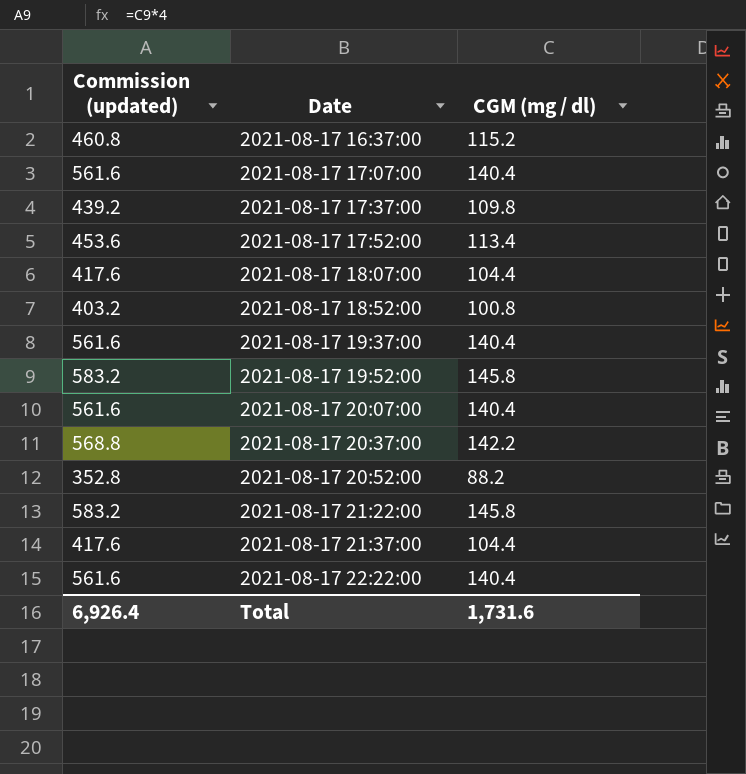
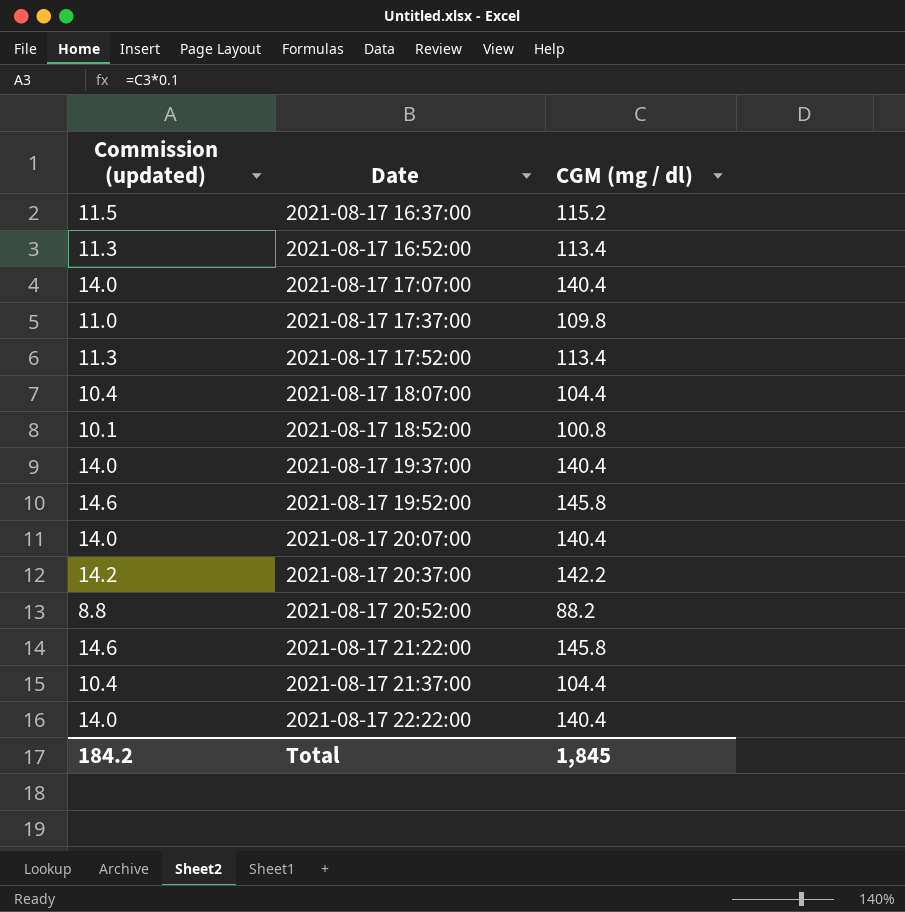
column Commission (updated) | formula: [CGM (mg / dl)] * 4 -> [CGM (mg / dl)] * 0.1
row 2021-08-17 16:52:00: none -> 11.3 | 113.4
Total | Commission (updated): 6,926.4 -> 184.2
Total | CGM (mg / dl): 1,731.6 -> 1,845

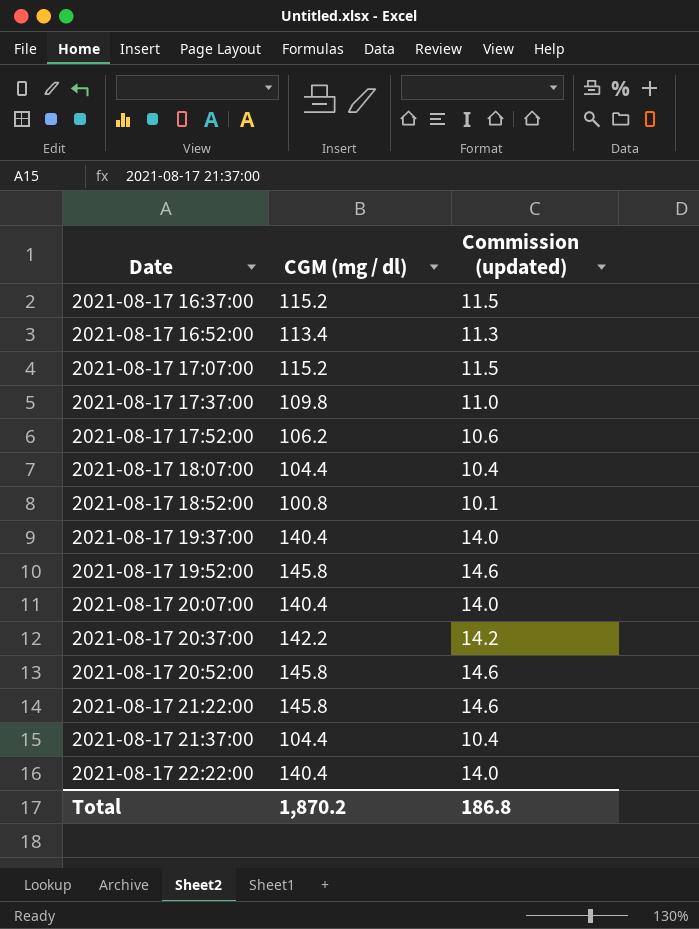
column Commission (updated) | position: 1 -> 3
2021-08-17 17:07:00 | CGM (mg / dl): 140.4 -> 115.2
2021-08-17 17:07:00 | Commission (updated): 14.0 -> 11.5
2021-08-17 17:52:00 | CGM (mg / dl): 113.4 -> 106.2
2021-08-17 17:52:00 | Commission (updated): 11.3 -> 10.6
2021-08-17 20:52:00 | CGM (mg / dl): 88.2 -> 145.8
2021-08-17 20:52:00 | Commission (updated): 8.8 -> 14.6
Total | CGM (mg / dl): 1,845 -> 1,870.2
Total | Commission (updated): 184.2 -> 186.8

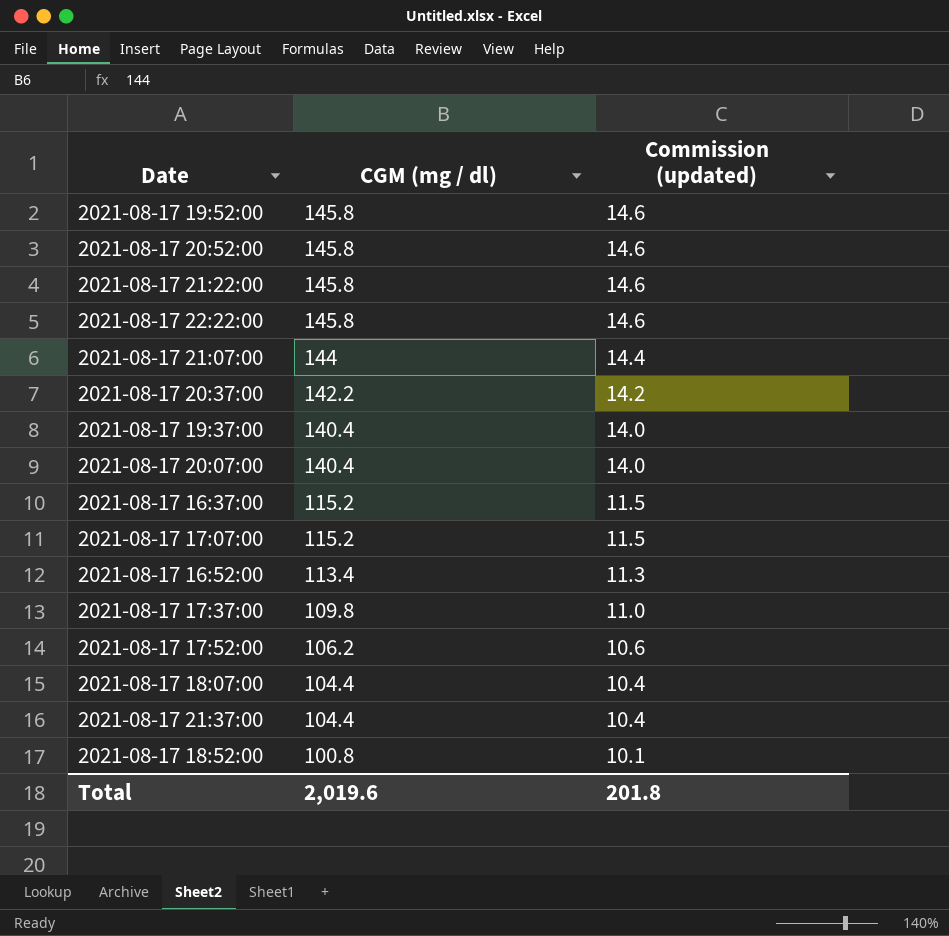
row order: Date ascending -> CGM (mg / dl) descending
2021-08-17 22:22:00 | CGM (mg / dl): 140.4 -> 145.8
2021-08-17 22:22:00 | Commission (updated): 14.0 -> 14.6
row 2021-08-17 21:07:00: none -> 144 | 14.4
Total | CGM (mg / dl): 1,870.2 -> 2,019.6
Total | Commission (updated): 186.8 -> 201.8

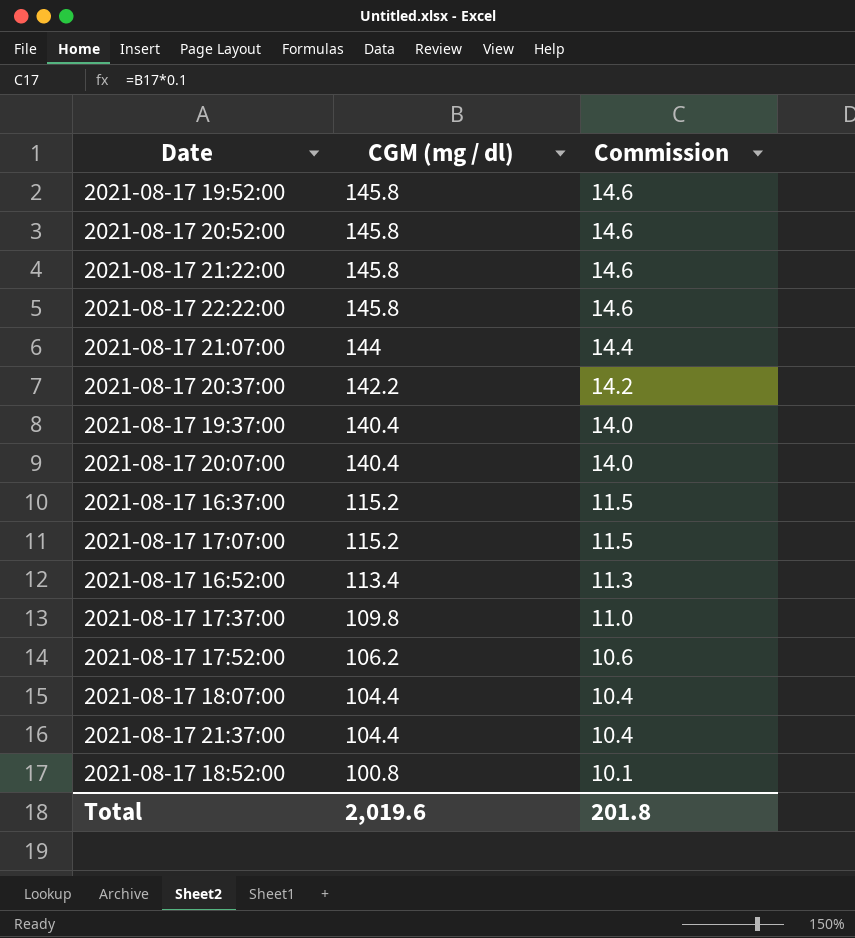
column name: Commission (updated) -> Commission

